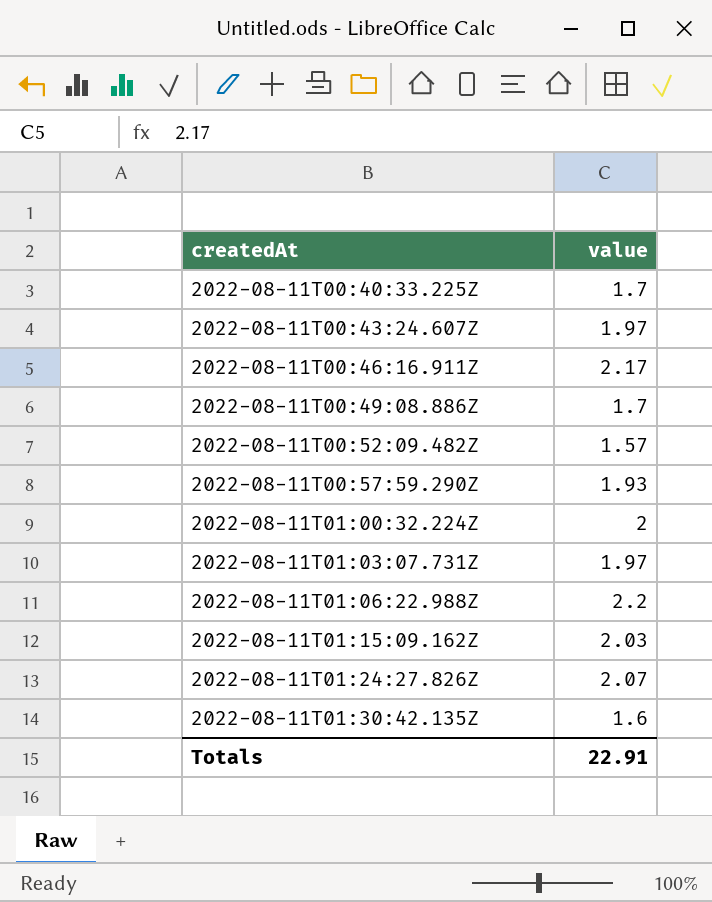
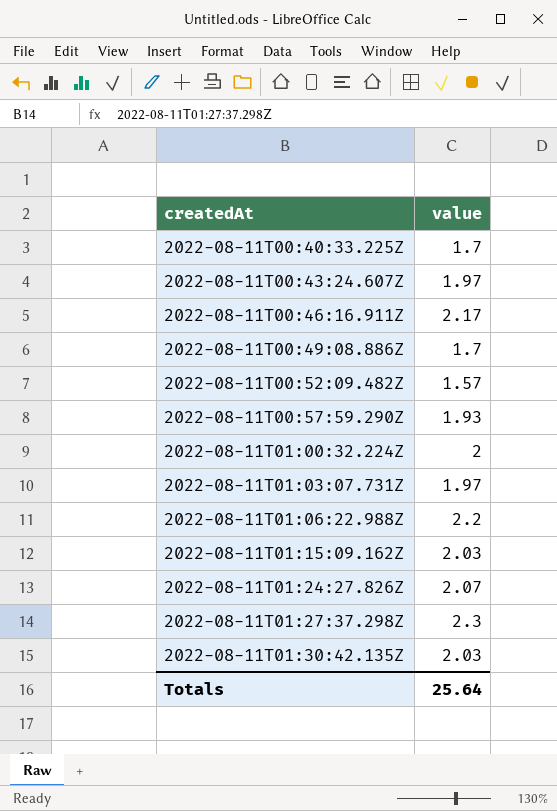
row 2022-08-11T01:27:37.298Z: none -> 2.3
2022-08-11T01:30:42.135Z | value: 1.6 -> 2.03
Totals | value: 22.91 -> 25.64

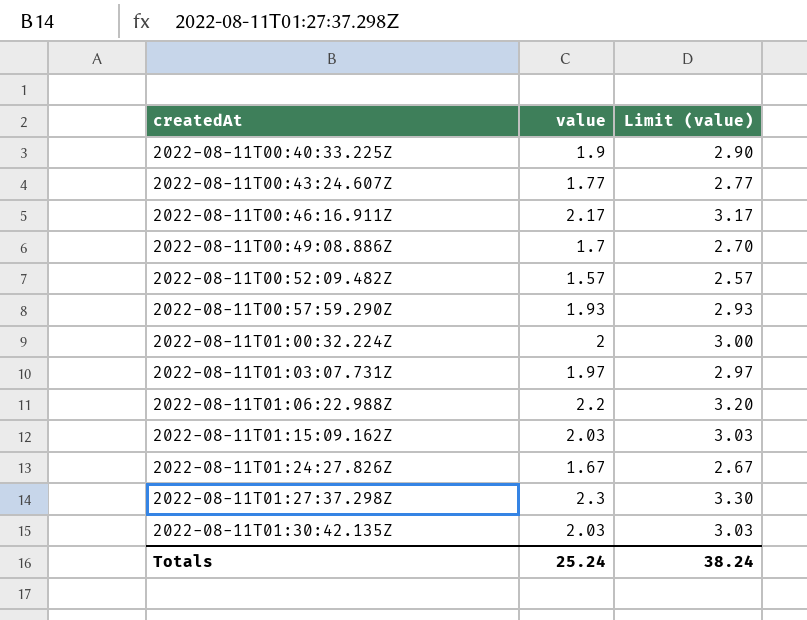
column Limit (value) | formula: none -> [value] + 1
2022-08-11T00:40:33.225Z | value: 1.7 -> 1.9
2022-08-11T00:43:24.607Z | value: 1.97 -> 1.77
2022-08-11T01:24:27.826Z | value: 2.07 -> 1.67
Totals | value: 25.64 -> 25.24

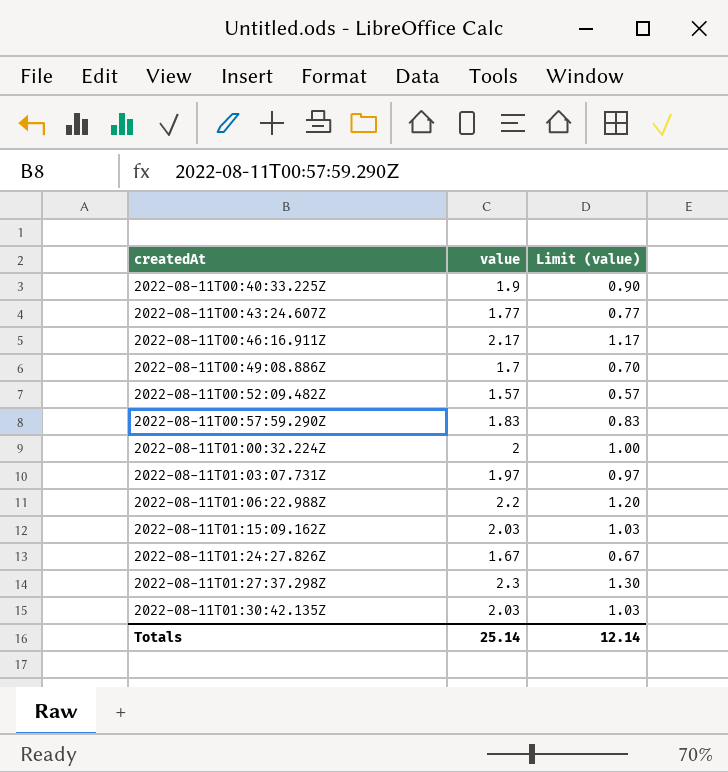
column Limit (value) | formula: [value] + 1 -> [value] - 1
2022-08-11T00:57:59.290Z | value: 1.93 -> 1.83
Totals | value: 25.24 -> 25.14
Totals | Limit (value): 38.24 -> 12.14

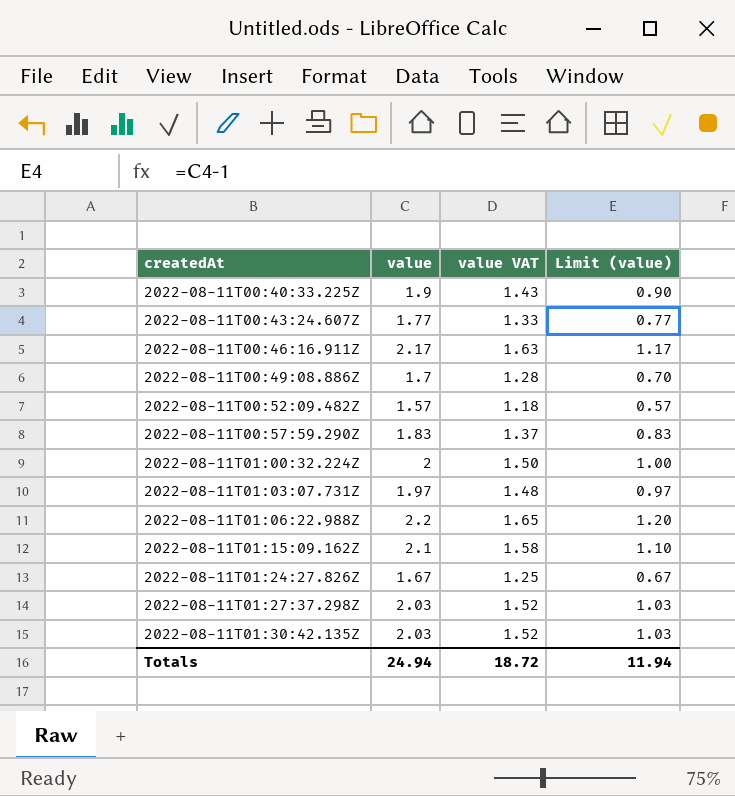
column value VAT | formula: none -> [value] * 0.75
2022-08-11T01:15:09.162Z | value: 2.03 -> 2.1
2022-08-11T01:15:09.162Z | Limit (value): 1.03 -> 1.10
2022-08-11T01:27:37.298Z | value: 2.3 -> 2.03
2022-08-11T01:27:37.298Z | Limit (value): 1.30 -> 1.03
Totals | value: 25.14 -> 24.94
Totals | Limit (value): 12.14 -> 11.94

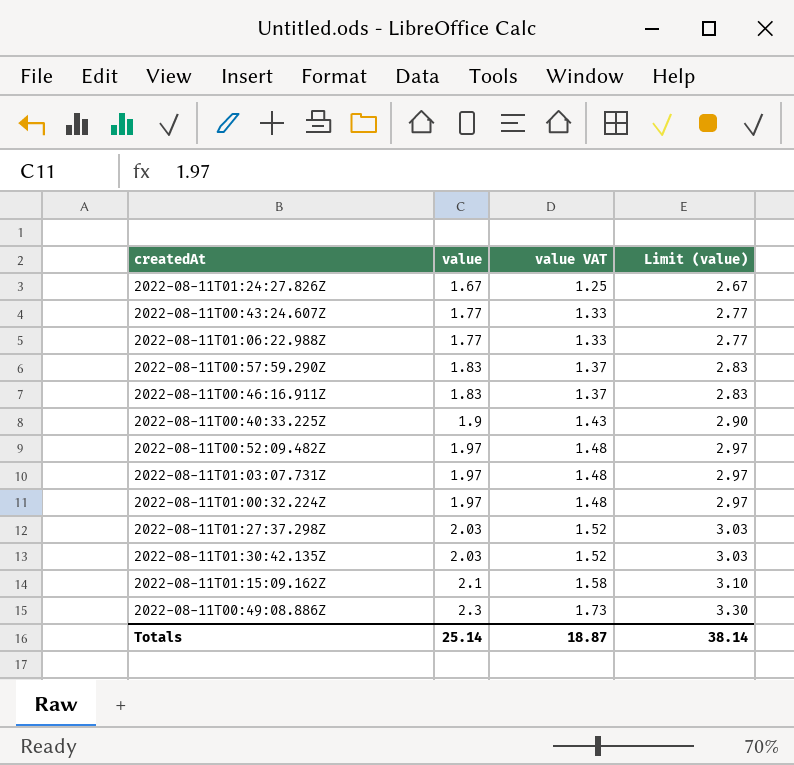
row order: createdAt ascending -> value ascending
column Limit (value) | formula: [value] - 1 -> [value] + 1
2022-08-11T01:06:22.988Z | value: 2.2 -> 1.77
2022-08-11T01:06:22.988Z | value VAT: 1.65 -> 1.33
2022-08-11T00:46:16.911Z | value: 2.17 -> 1.83
2022-08-11T00:46:16.911Z | value VAT: 1.63 -> 1.37
2022-08-11T00:52:09.482Z | value: 1.57 -> 1.97
2022-08-11T00:52:09.482Z | value VAT: 1.18 -> 1.48
2022-08-11T01:00:32.224Z | value: 2 -> 1.97
2022-08-11T01:00:32.224Z | value VAT: 1.50 -> 1.48
2022-08-11T00:49:08.886Z | value: 1.7 -> 2.3
2022-08-11T00:49:08.886Z | value VAT: 1.28 -> 1.73
Totals | value: 24.94 -> 25.14
Totals | value VAT: 18.72 -> 18.87
Totals | Limit (value): 11.94 -> 38.14

